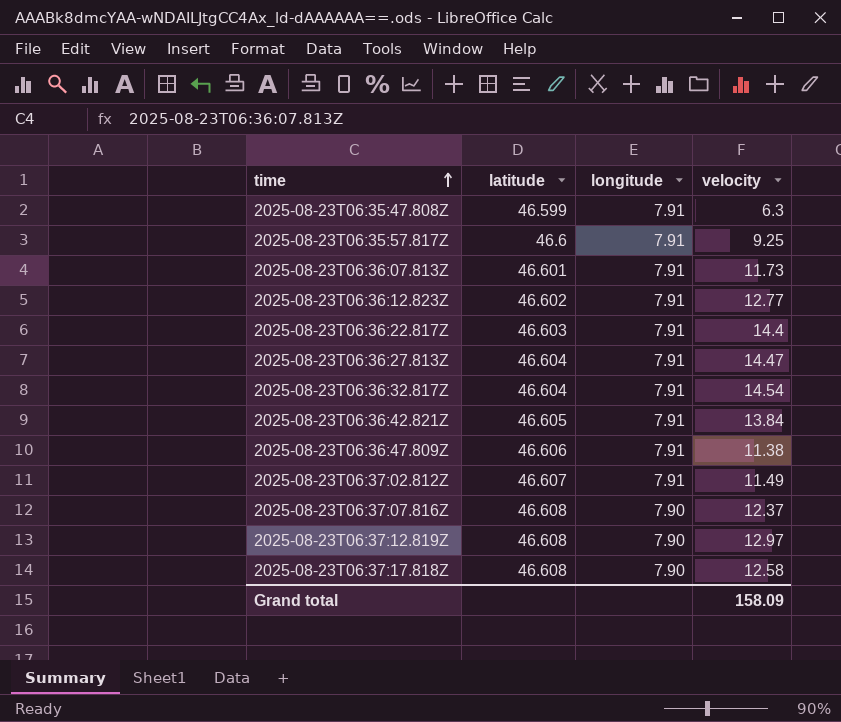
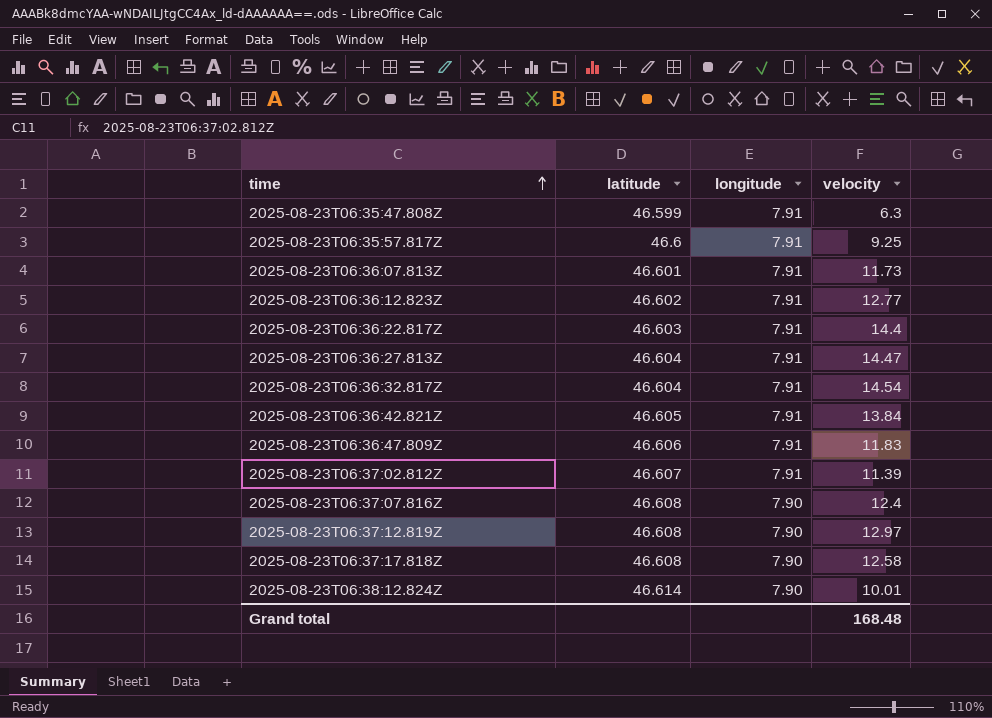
2025-08-23T06:36:47.809Z | velocity: 11.38 -> 11.83
2025-08-23T06:37:02.812Z | velocity: 11.49 -> 11.39
2025-08-23T06:37:07.816Z | velocity: 12.37 -> 12.4
row 2025-08-23T06:38:12.824Z: none -> 46.614 | 7.90 | 10.01
Grand total | velocity: 158.09 -> 168.48

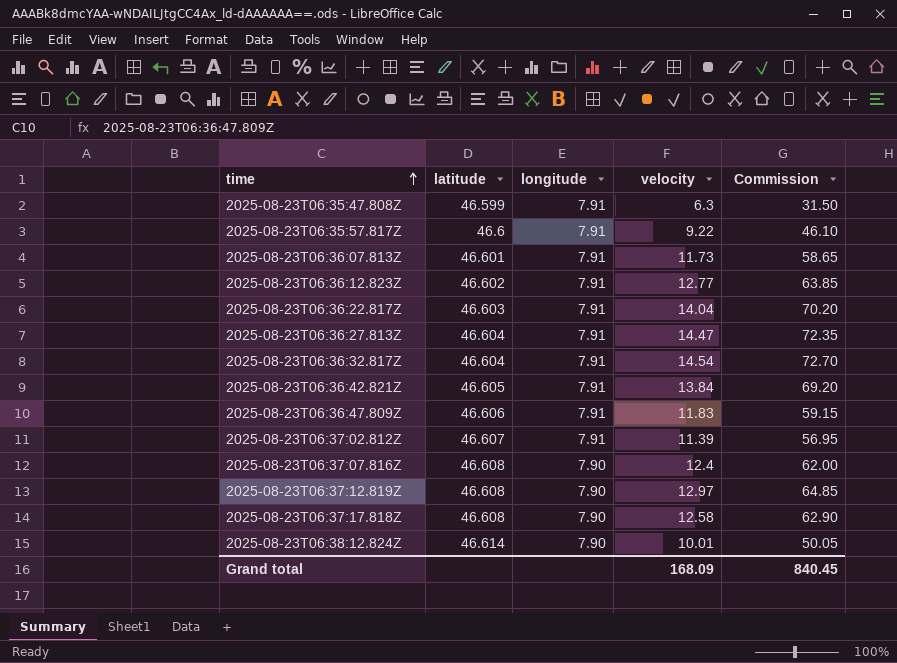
column Commission | formula: none -> [velocity] * 5
2025-08-23T06:35:57.817Z | velocity: 9.25 -> 9.22
2025-08-23T06:36:22.817Z | velocity: 14.4 -> 14.04
Grand total | velocity: 168.48 -> 168.09

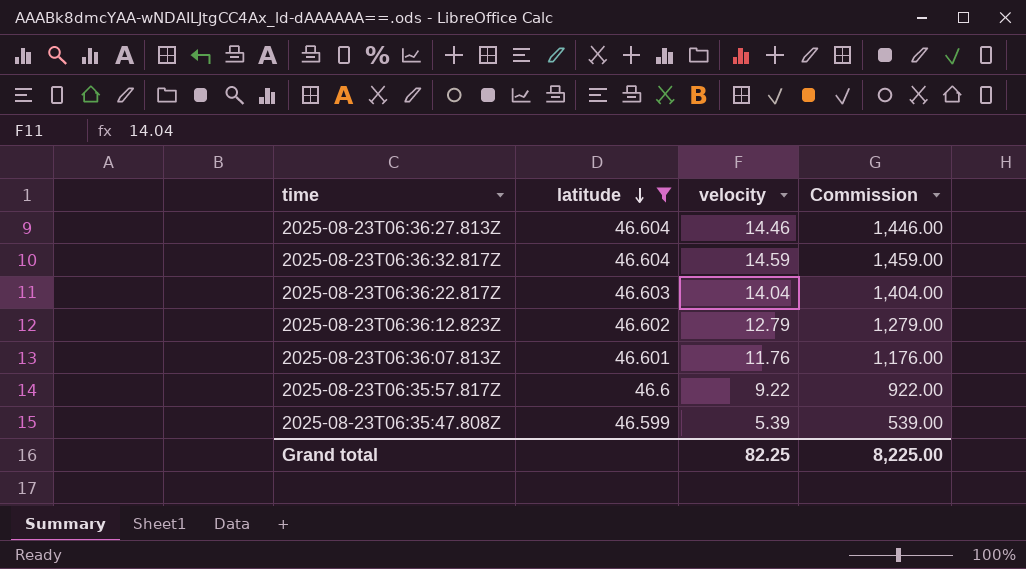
filter: none -> latitude <= 46.604
row order: time ascending -> latitude descending
column longitude | position: 3 -> none
column Commission | formula: [velocity] * 5 -> [velocity] * 100
2025-08-23T06:36:27.813Z | velocity: 14.47 -> 14.46
2025-08-23T06:36:32.817Z | velocity: 14.54 -> 14.59
2025-08-23T06:36:12.823Z | velocity: 12.77 -> 12.79
2025-08-23T06:36:07.813Z | velocity: 11.73 -> 11.76
2025-08-23T06:35:47.808Z | velocity: 6.3 -> 5.39
Grand total | velocity: 168.09 -> 82.25
Grand total | Commission: 840.45 -> 8,225.00

